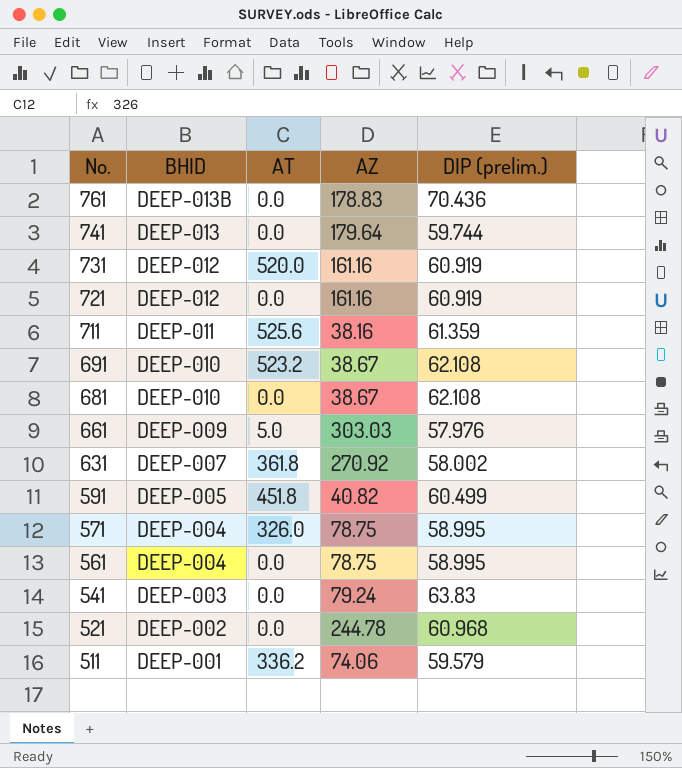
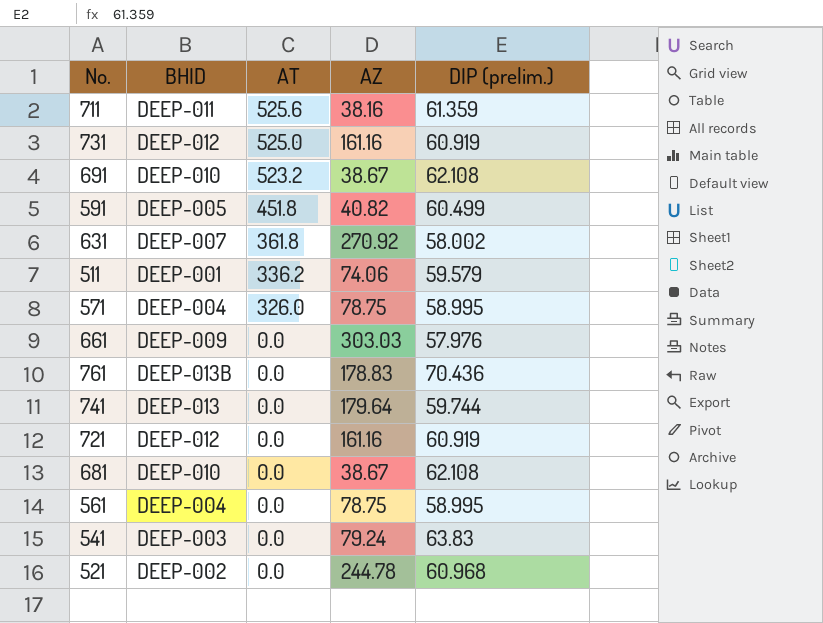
row order: No. descending -> AT descending
731 | AT: 520.0 -> 525.0
661 | AT: 5.0 -> 0.0

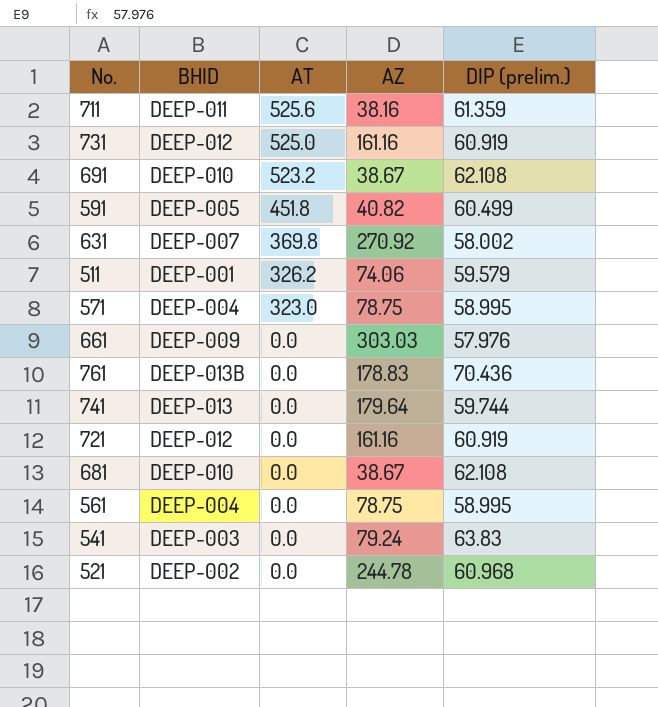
631 | AT: 361.8 -> 369.8
511 | AT: 336.2 -> 326.2
571 | AT: 326.0 -> 323.0

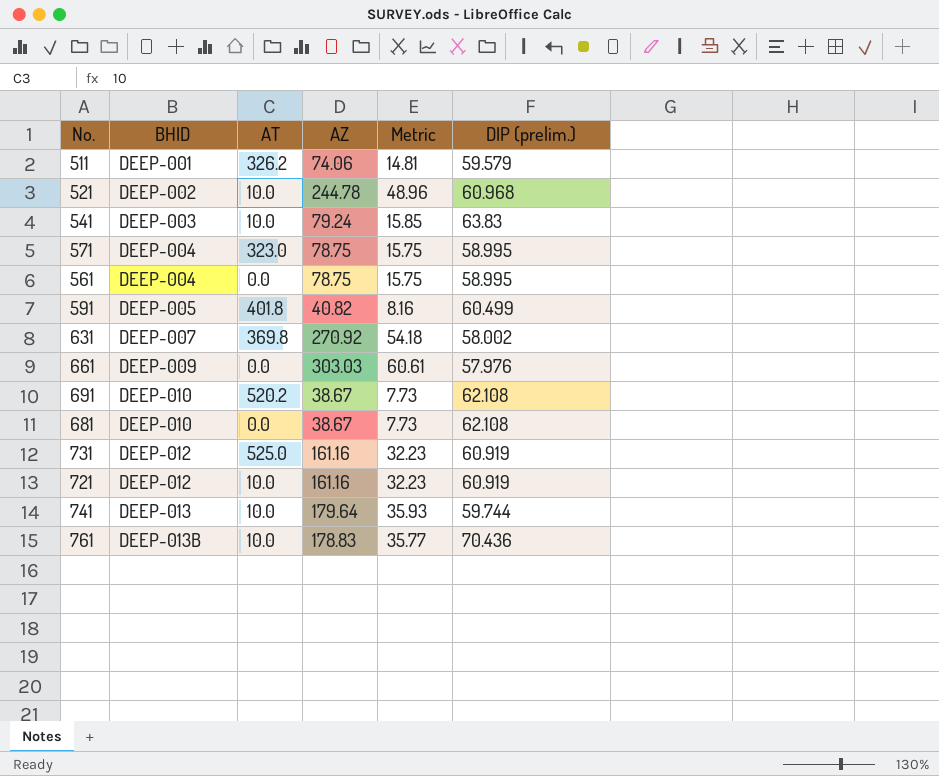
row order: AT descending -> BHID ascending
column Metric | formula: none -> [AZ] * 0.2
row 711: DEEP-011 | 525.6 | 38.16 | 61.359 -> none
521 | AT: 0.0 -> 10.0
541 | AT: 0.0 -> 10.0
591 | AT: 451.8 -> 401.8
691 | AT: 523.2 -> 520.2
721 | AT: 0.0 -> 10.0
741 | AT: 0.0 -> 10.0
761 | AT: 0.0 -> 10.0

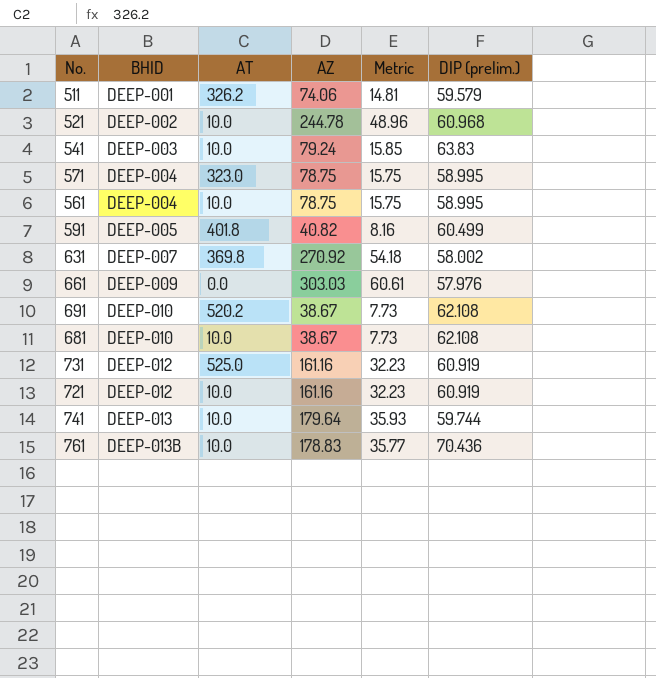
561 | AT: 0.0 -> 10.0
681 | AT: 0.0 -> 10.0

